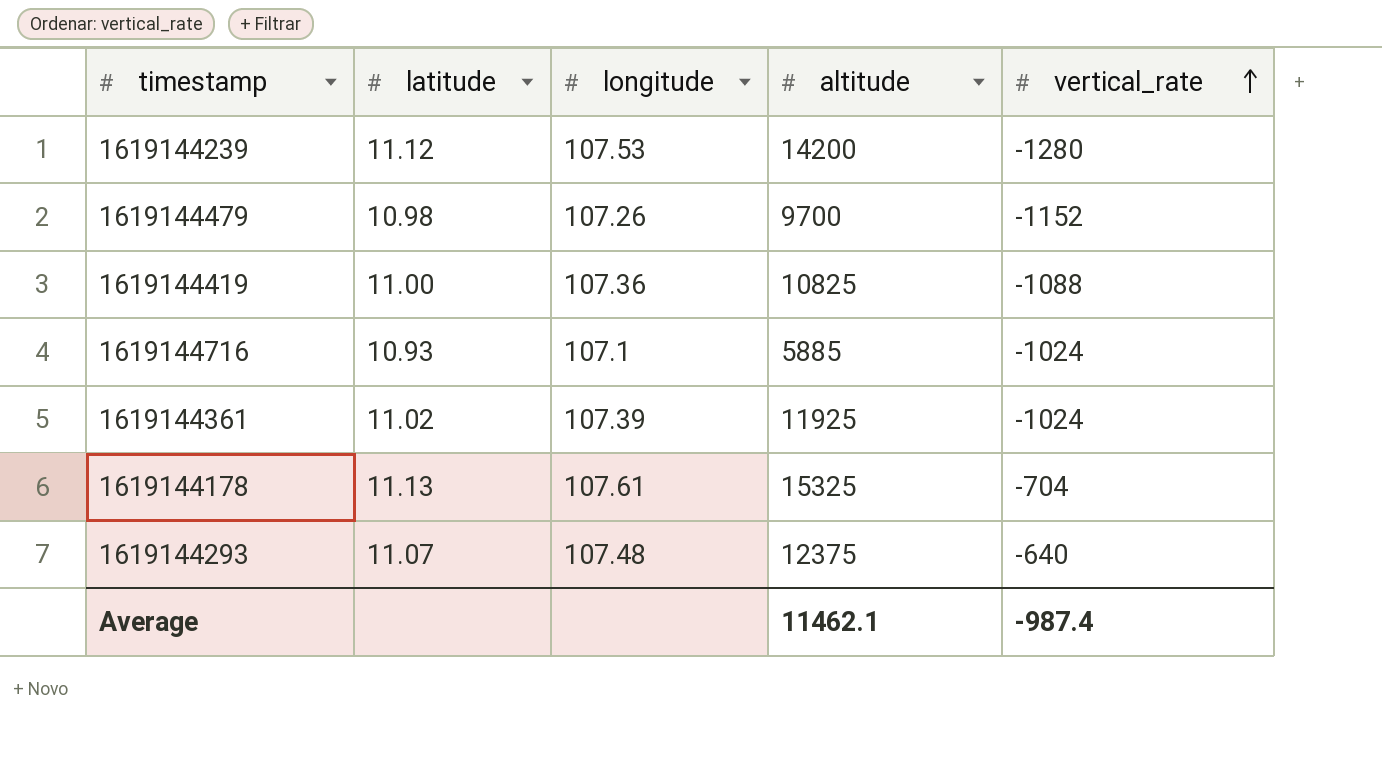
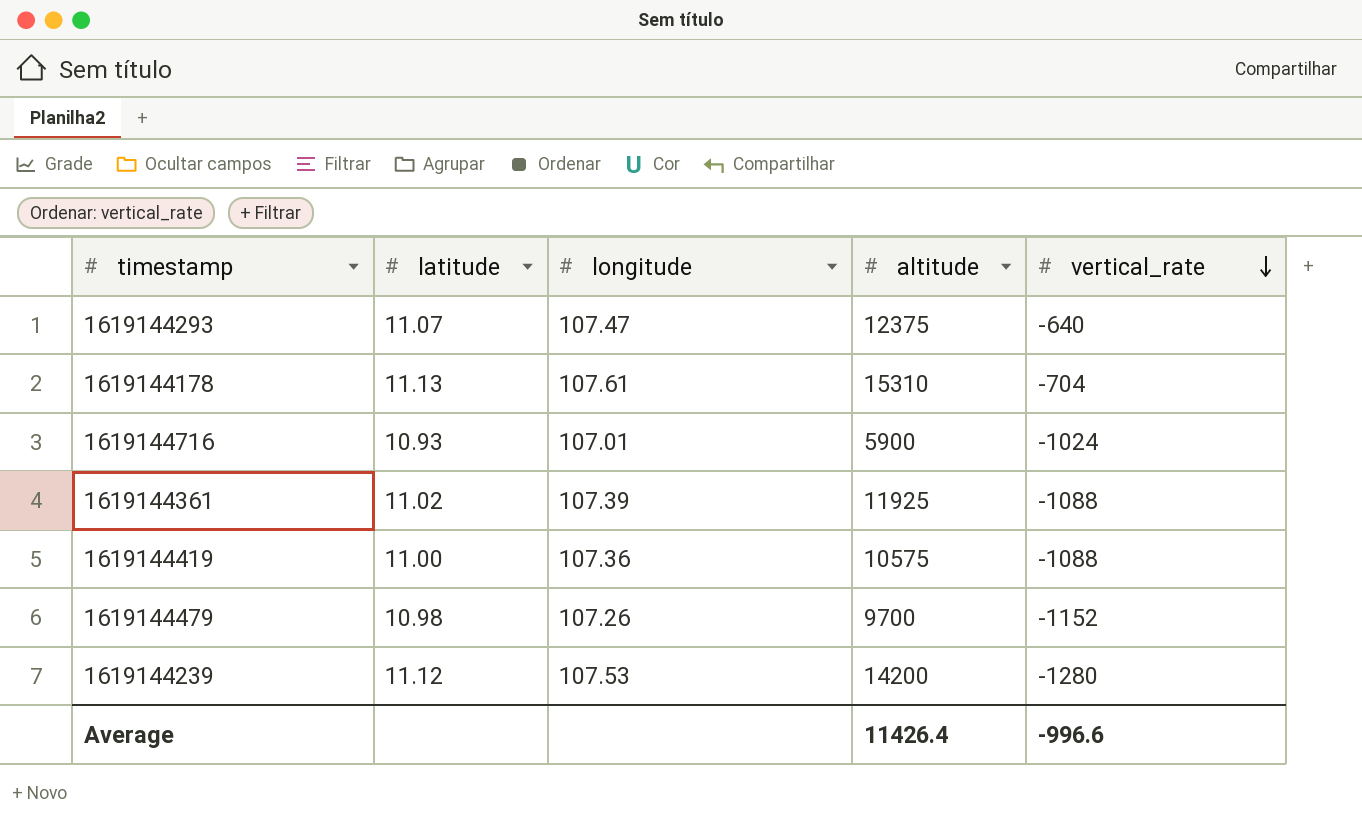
row order: vertical_rate ascending -> vertical_rate descending
1619144293 | longitude: 107.48 -> 107.47
1619144178 | altitude: 15325 -> 15310
1619144716 | longitude: 107.1 -> 107.01
1619144716 | altitude: 5885 -> 5900
1619144361 | vertical_rate: -1024 -> -1088
1619144419 | altitude: 10825 -> 10575
Average | altitude: 11462.1 -> 11426.4
Average | vertical_rate: -987.4 -> -996.6

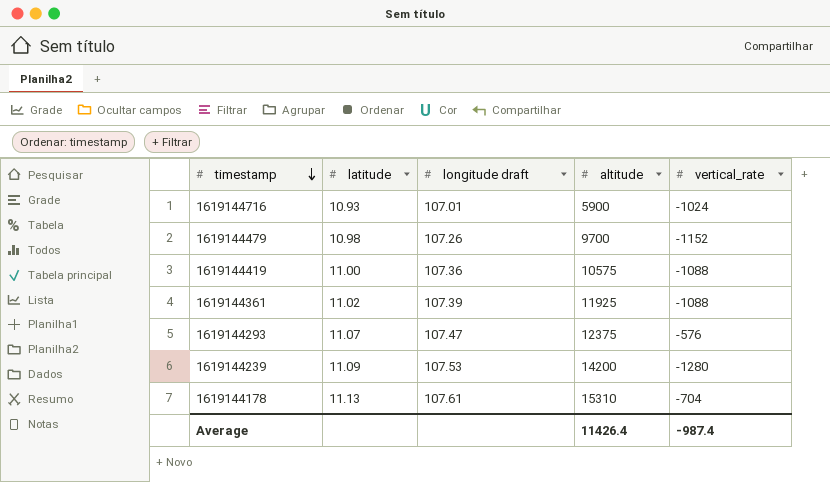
row order: vertical_rate descending -> timestamp descending
column name: longitude -> longitude draft
1619144293 | vertical_rate: -640 -> -576
1619144239 | latitude: 11.12 -> 11.09
Average | vertical_rate: -996.6 -> -987.4

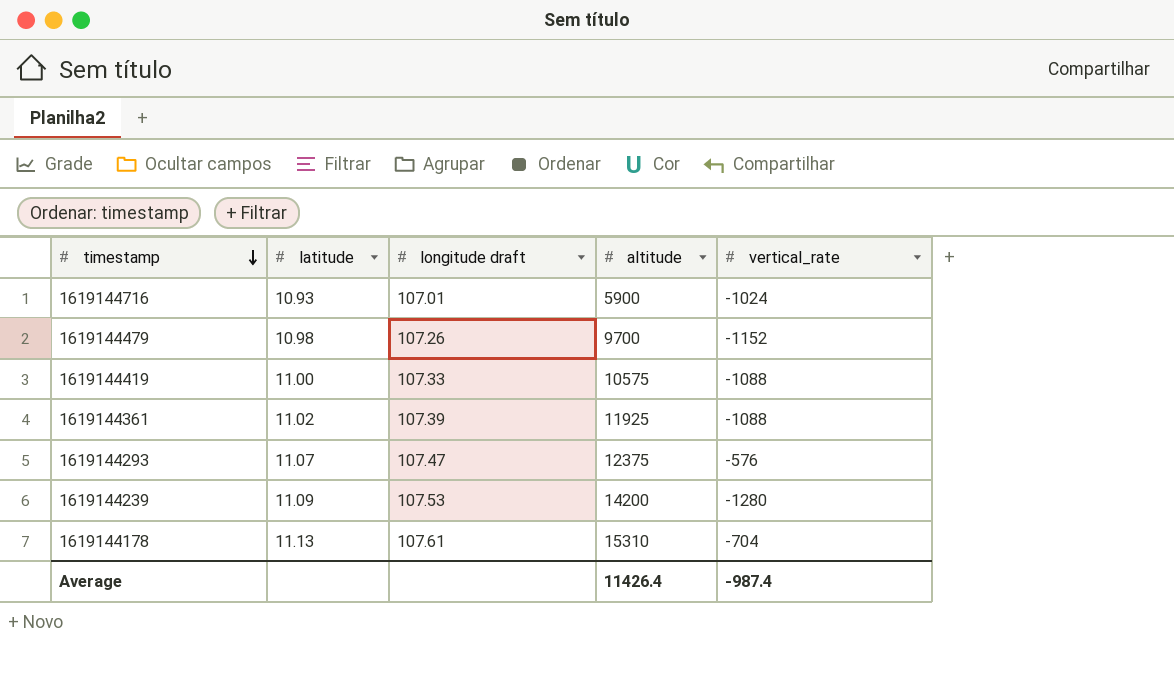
1619144419 | longitude draft: 107.36 -> 107.33

